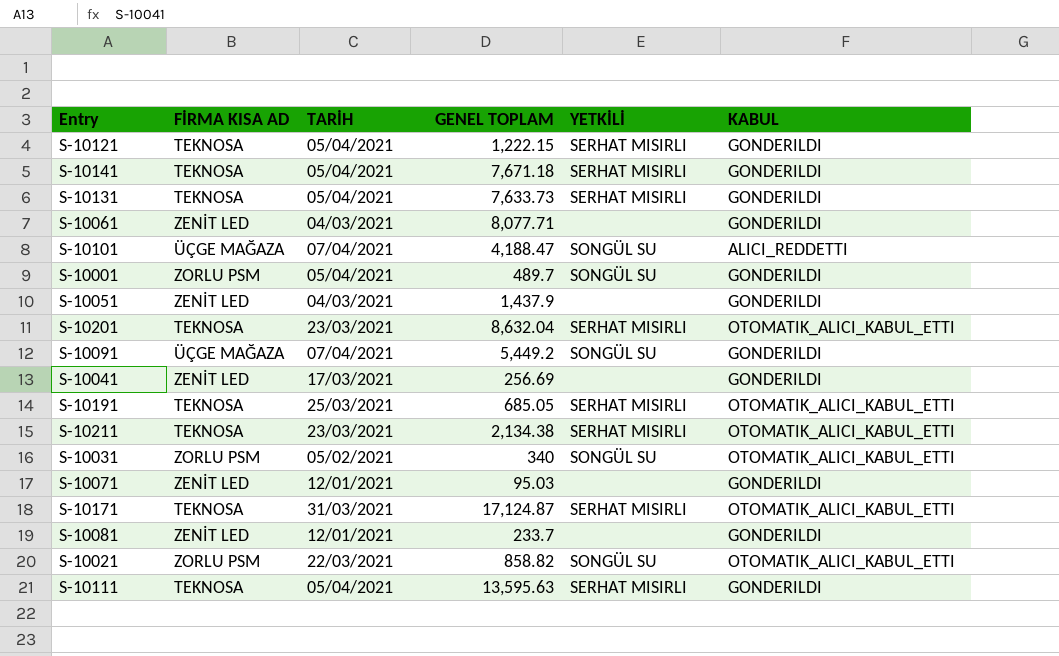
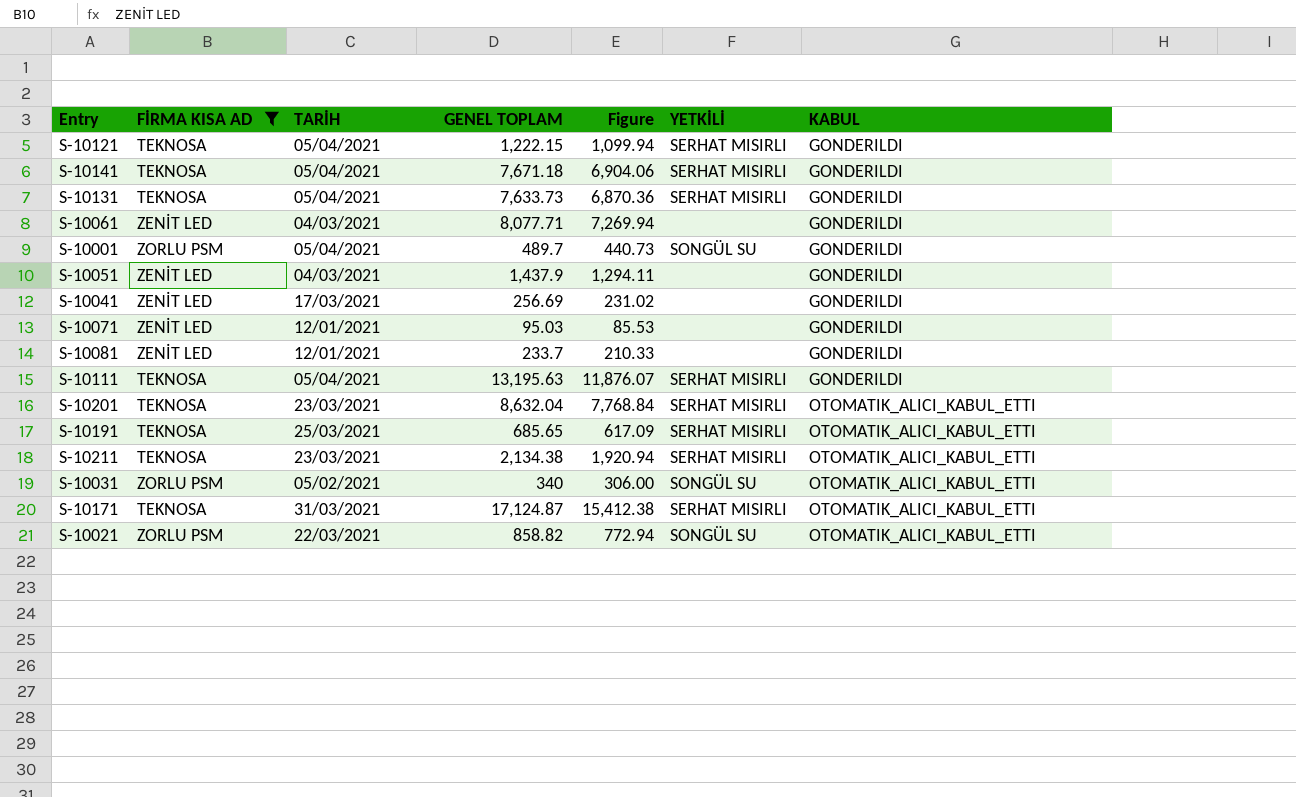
filter: none -> FİRMA KISA AD != ÜÇGE MAĞAZA
row order: none -> KABUL ascending
column Figure | formula: none -> [GENEL TOPLAM] * 0.9
S-10111 | GENEL TOPLAM: 13,595.63 -> 13,195.63
S-10191 | GENEL TOPLAM: 685.05 -> 685.65

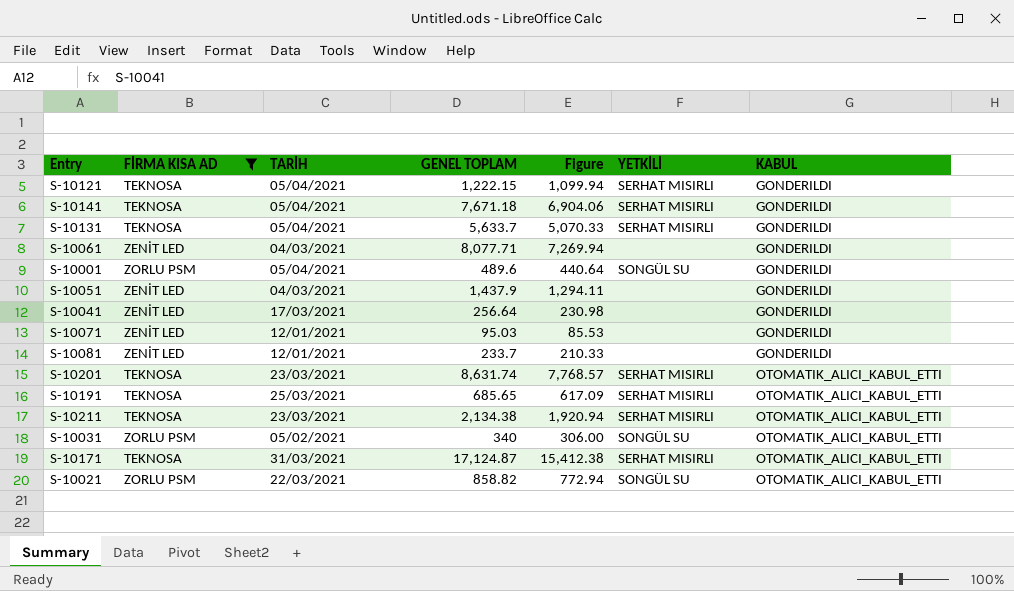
row S-10111: TEKNOSA | 05/04/2021 | 13,195.63 | 11,876.07 | SERHAT MISIRLI | GONDERILDI -> none
S-10131 | GENEL TOPLAM: 7,633.73 -> 5,633.7
S-10131 | Figure: 6,870.36 -> 5,070.33
S-10001 | GENEL TOPLAM: 489.7 -> 489.6
S-10001 | Figure: 440.73 -> 440.64
S-10041 | GENEL TOPLAM: 256.69 -> 256.64
S-10041 | Figure: 231.02 -> 230.98
S-10201 | GENEL TOPLAM: 8,632.04 -> 8,631.74
S-10201 | Figure: 7,768.84 -> 7,768.57

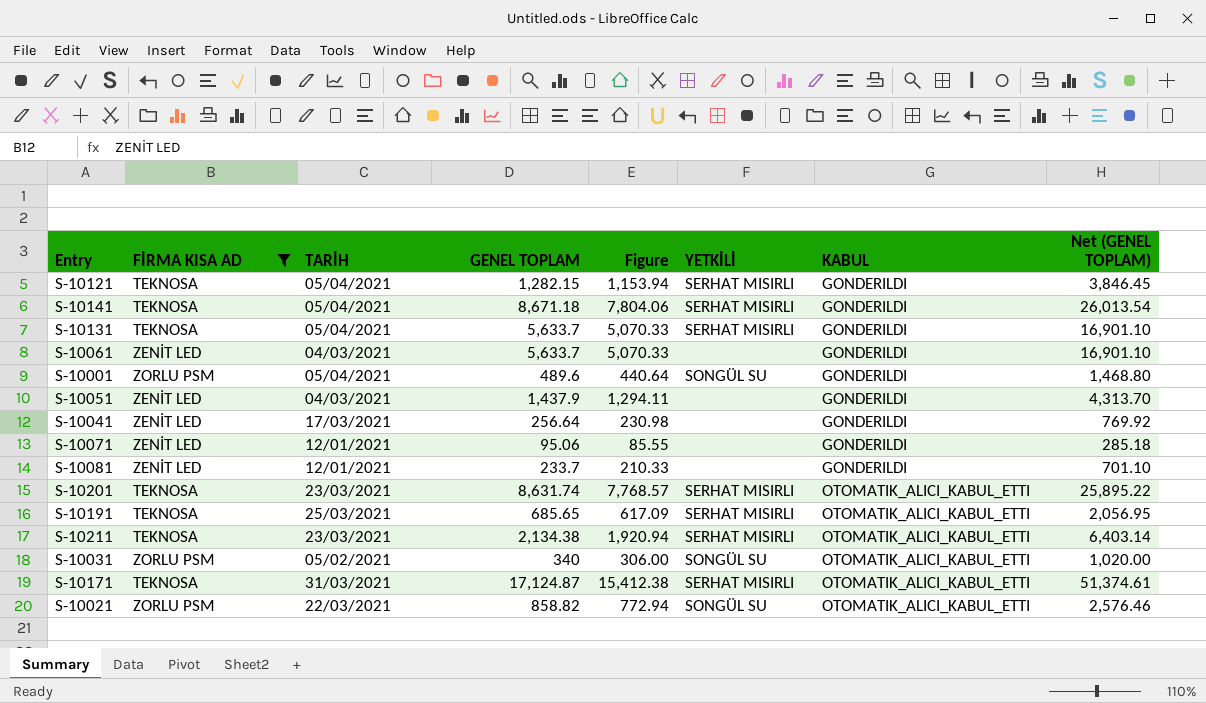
column Net (GENEL TOPLAM) | formula: none -> [GENEL TOPLAM] * 3
S-10121 | GENEL TOPLAM: 1,222.15 -> 1,282.15
S-10121 | Figure: 1,099.94 -> 1,153.94
S-10141 | GENEL TOPLAM: 7,671.18 -> 8,671.18
S-10141 | Figure: 6,904.06 -> 7,804.06
S-10061 | GENEL TOPLAM: 8,077.71 -> 5,633.7
S-10061 | Figure: 7,269.94 -> 5,070.33
S-10071 | GENEL TOPLAM: 95.03 -> 95.06
S-10071 | Figure: 85.53 -> 85.55

